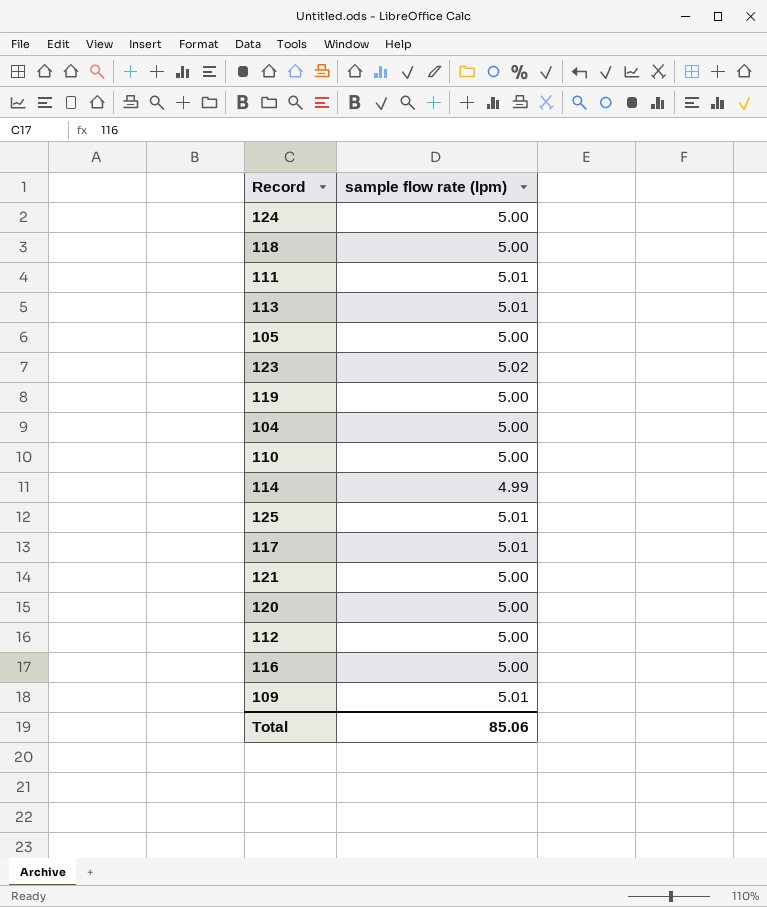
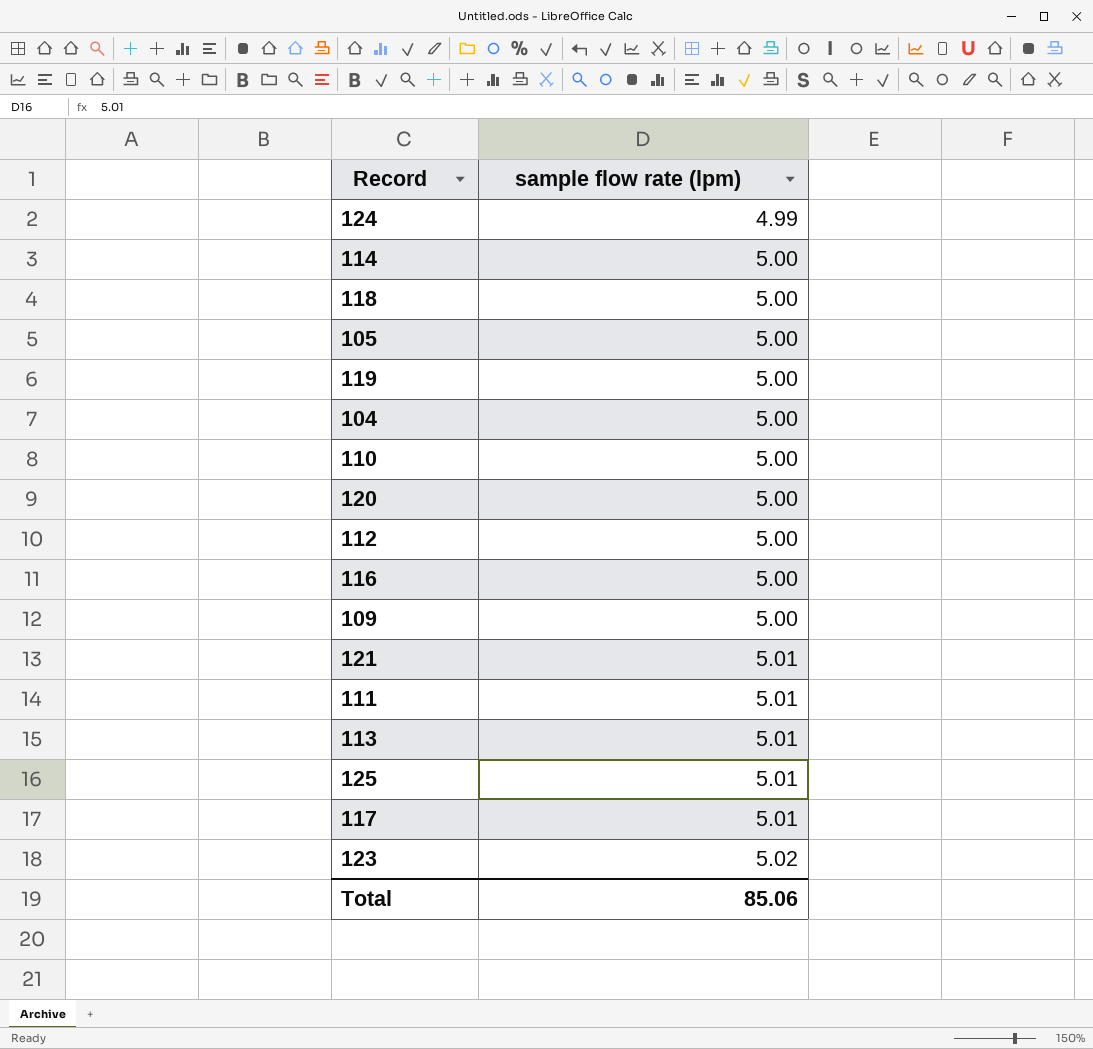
row order: none -> sample flow rate (lpm) ascending
124 | sample flow rate (lpm): 5.00 -> 4.99
114 | sample flow rate (lpm): 4.99 -> 5.00
109 | sample flow rate (lpm): 5.01 -> 5.00
121 | sample flow rate (lpm): 5.00 -> 5.01

